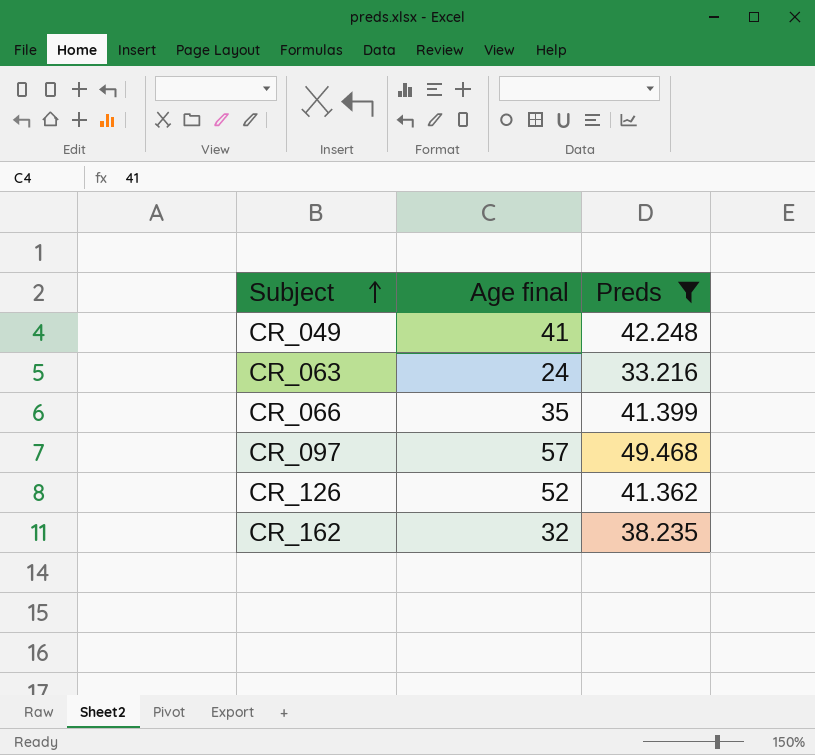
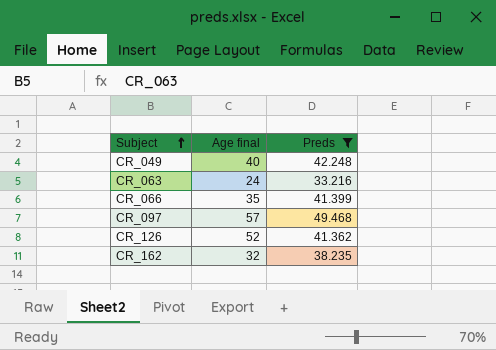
CR_049 | Age final: 41 -> 40

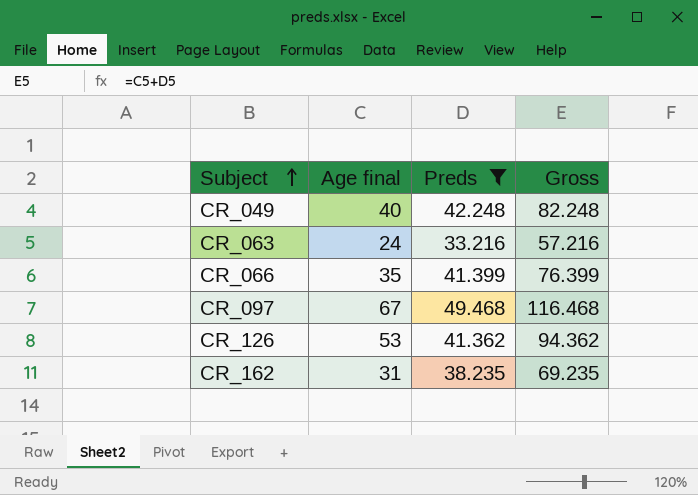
column Gross | formula: none -> [Age final] + [Preds]
CR_097 | Age final: 57 -> 67
CR_126 | Age final: 52 -> 53
CR_162 | Age final: 32 -> 31

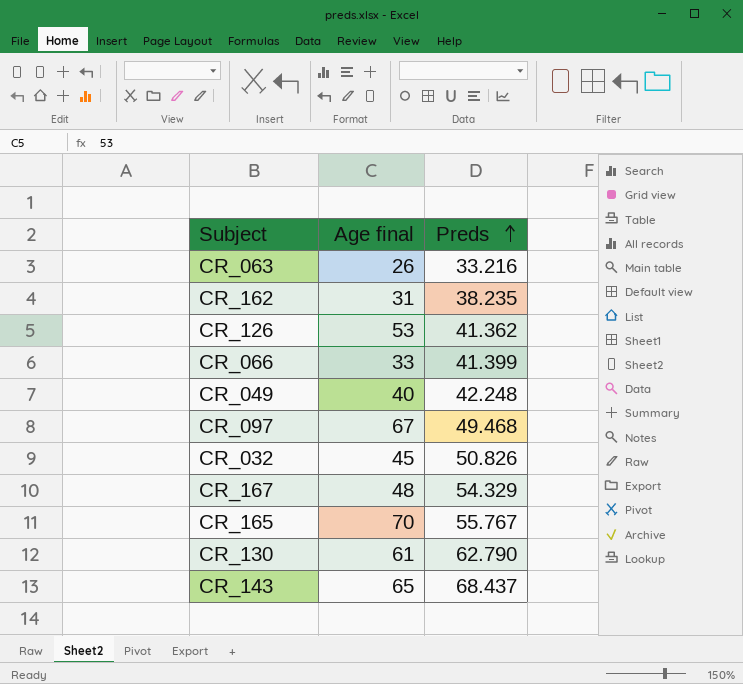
filter: Preds <= 49.468 -> none
row order: Subject ascending -> Preds ascending
column Gross | formula: [Age final] + [Preds] -> none
CR_063 | Age final: 24 -> 26
CR_066 | Age final: 35 -> 33

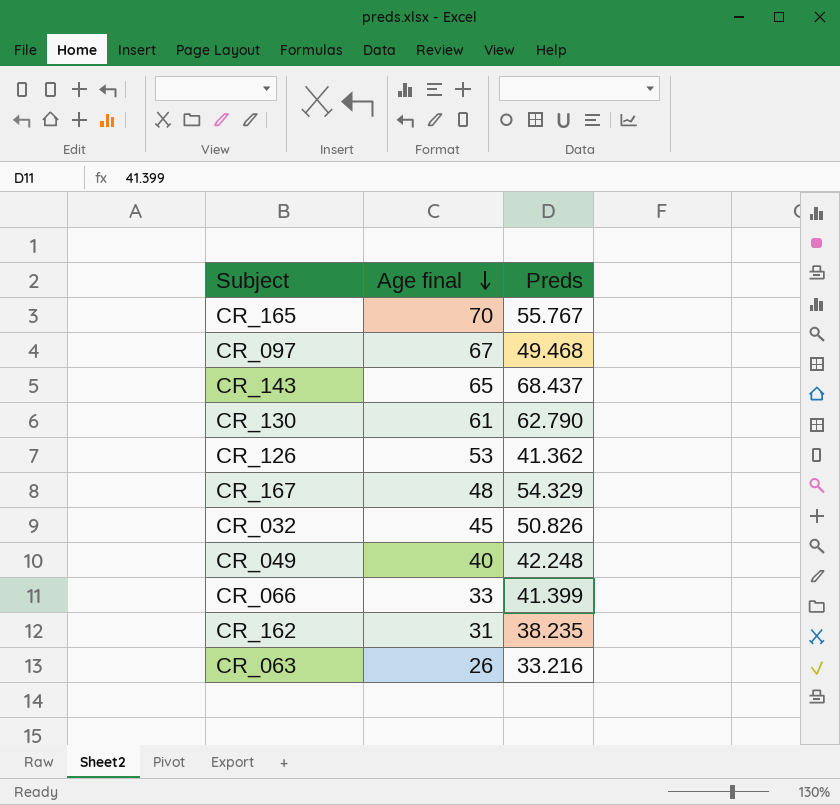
row order: Preds ascending -> Age final descending

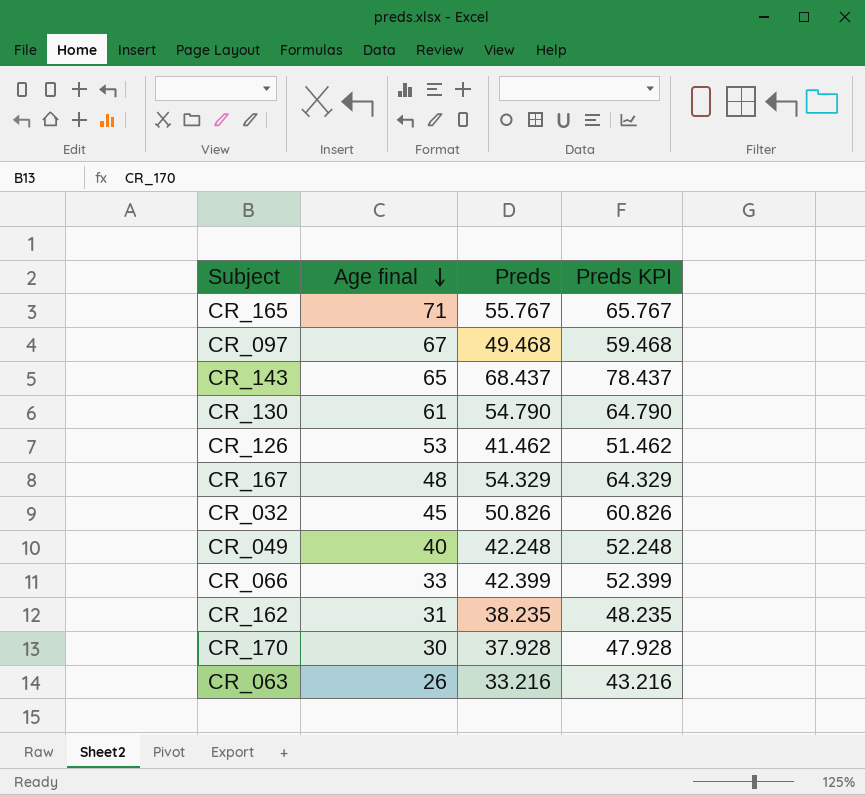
column Preds KPI | formula: none -> [Preds] + 10
CR_165 | Age final: 70 -> 71
CR_130 | Preds: 62.790 -> 54.790
CR_126 | Preds: 41.362 -> 41.462
CR_066 | Preds: 41.399 -> 42.399
row CR_170: none -> 30 | 37.928 | 47.928

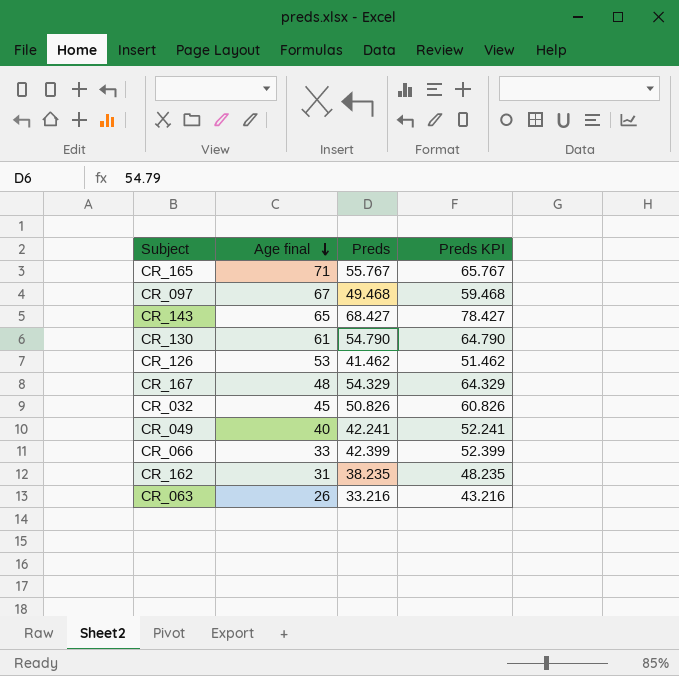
row CR_170: 30 | 37.928 | 47.928 -> none
CR_143 | Preds: 68.437 -> 68.427
CR_143 | Preds KPI: 78.437 -> 78.427
CR_049 | Preds: 42.248 -> 42.241
CR_049 | Preds KPI: 52.248 -> 52.241

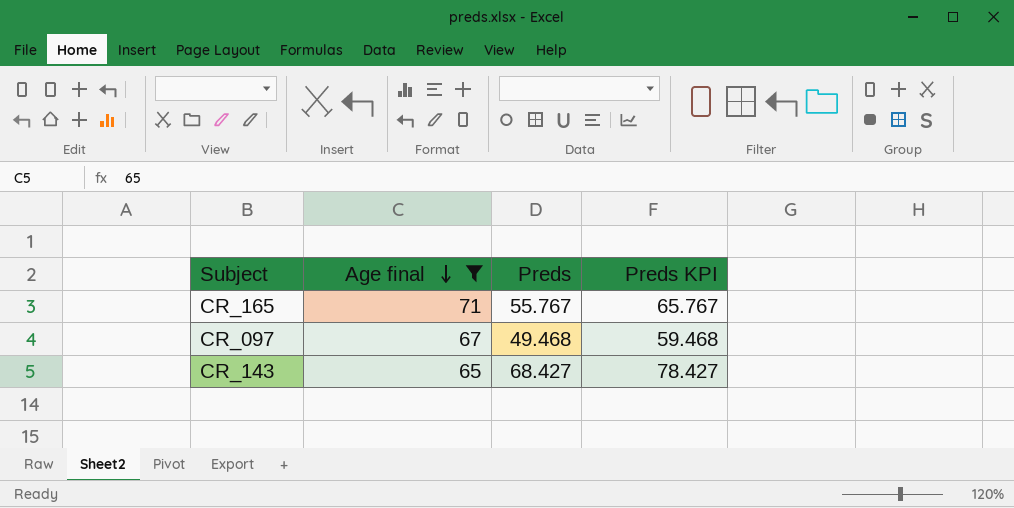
filter: none -> Age final >= 65

